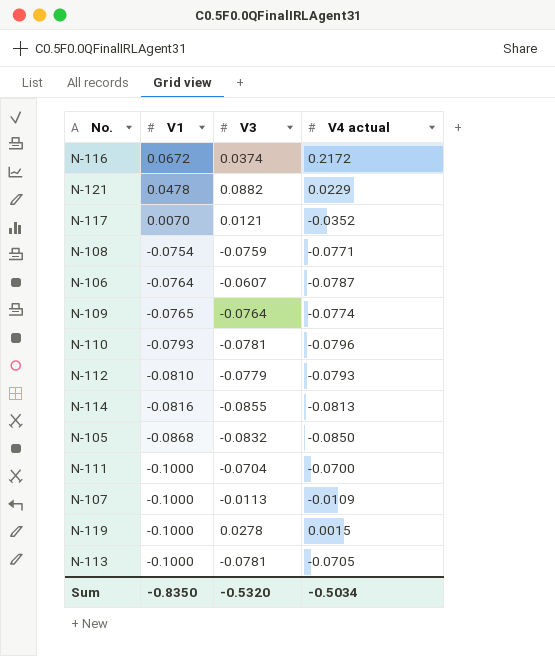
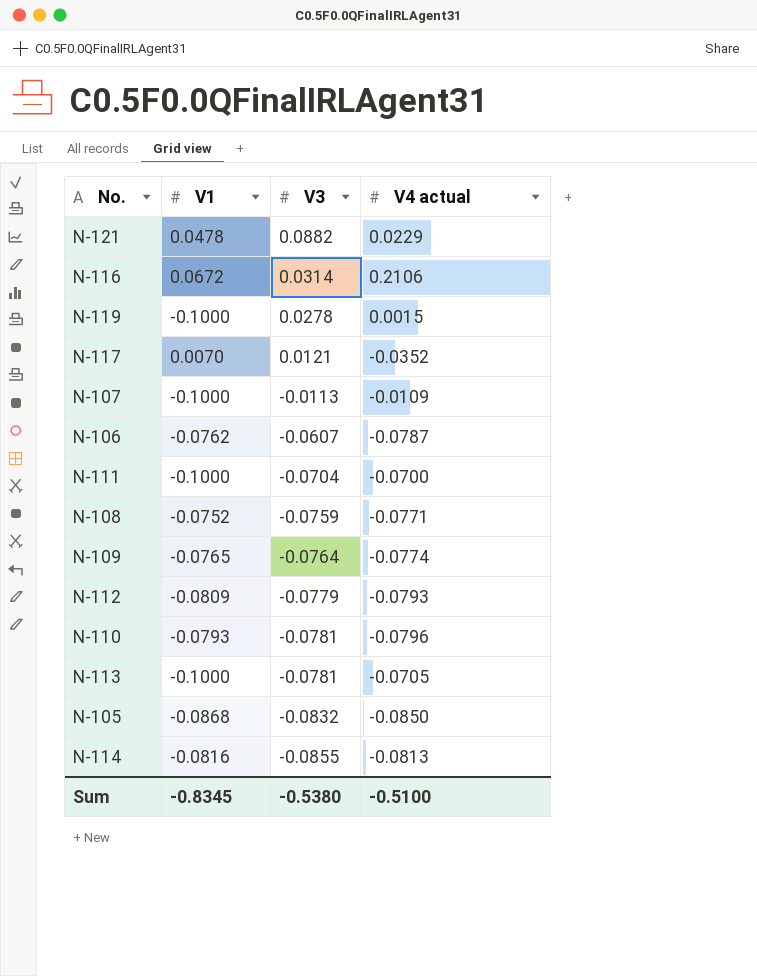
row order: V1 descending -> V3 descending
N-116 | V3: 0.0374 -> 0.0314
N-116 | V4 actual: 0.2172 -> 0.2106
N-106 | V1: -0.0764 -> -0.0762
N-108 | V1: -0.0754 -> -0.0752
N-112 | V1: -0.0810 -> -0.0809
Sum | V1: -0.8350 -> -0.8345
Sum | V3: -0.5320 -> -0.5380
Sum | V4 actual: -0.5034 -> -0.5100

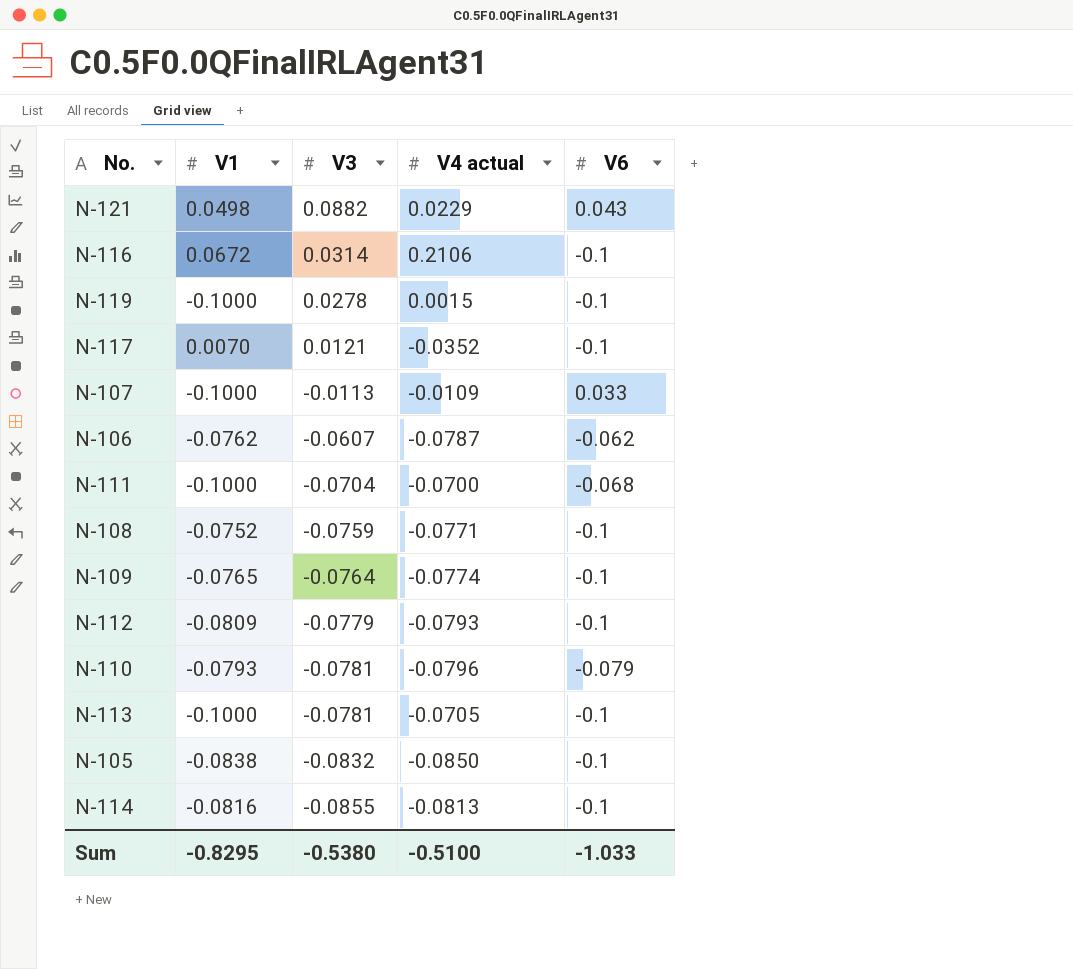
column V6 | position: none -> 5
N-121 | V1: 0.0478 -> 0.0498
N-105 | V1: -0.0868 -> -0.0838
Sum | V1: -0.8345 -> -0.8295

